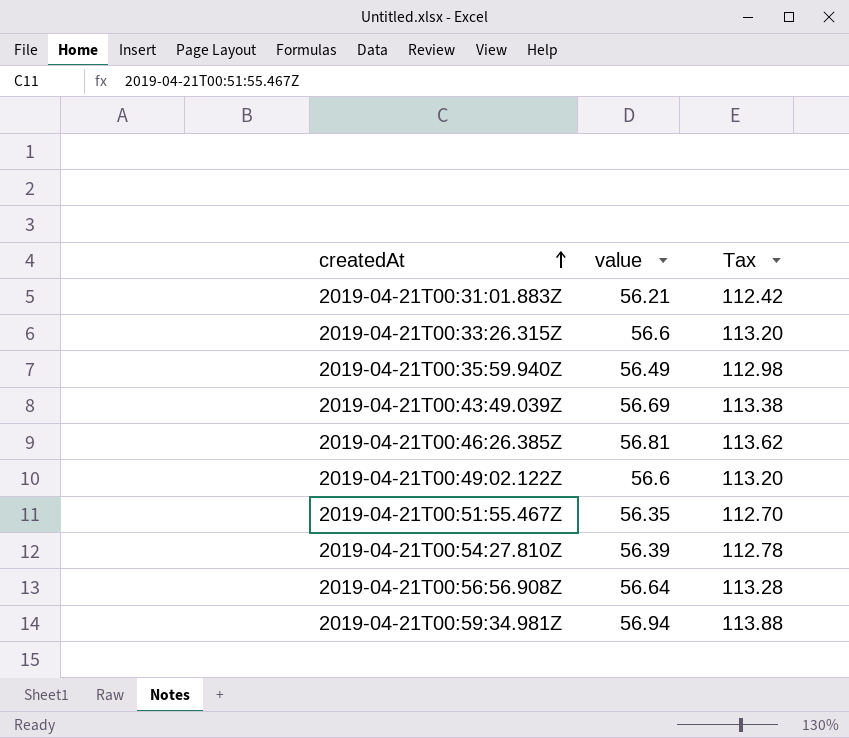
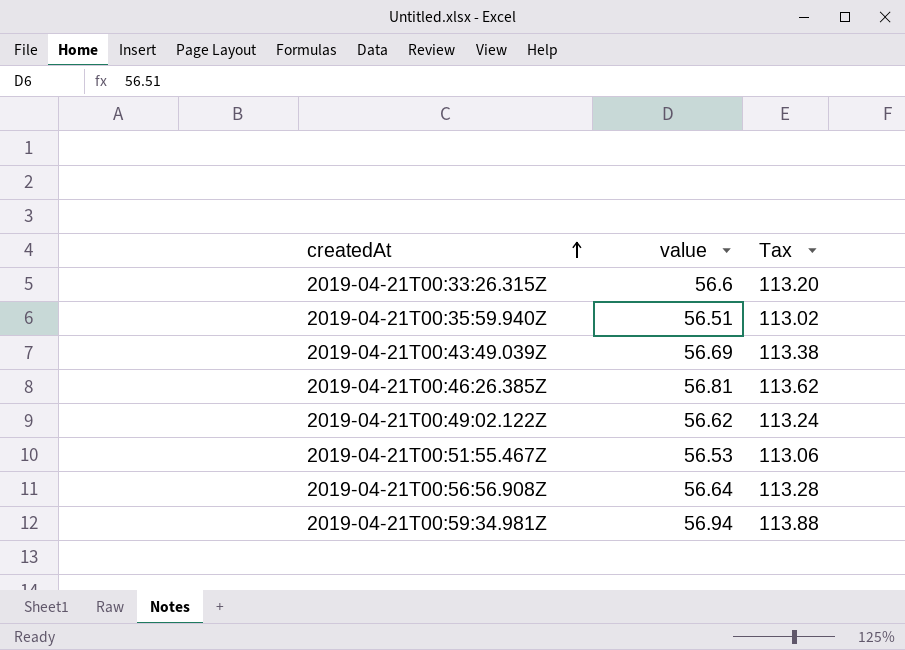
row 2019-04-21T00:31:01.883Z: 56.21 | 112.42 -> none
row 2019-04-21T00:54:27.810Z: 56.39 | 112.78 -> none
2019-04-21T00:35:59.940Z | value: 56.49 -> 56.51
2019-04-21T00:35:59.940Z | Tax: 112.98 -> 113.02
2019-04-21T00:49:02.122Z | value: 56.6 -> 56.62
2019-04-21T00:49:02.122Z | Tax: 113.20 -> 113.24
2019-04-21T00:51:55.467Z | value: 56.35 -> 56.53
2019-04-21T00:51:55.467Z | Tax: 112.70 -> 113.06

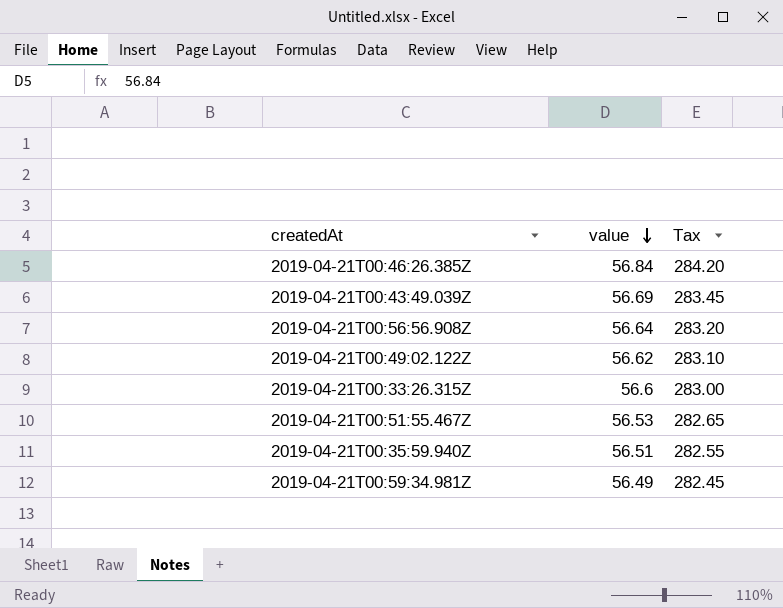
row order: createdAt ascending -> value descending
column Tax | formula: [value] * 2 -> [value] * 5
2019-04-21T00:46:26.385Z | value: 56.81 -> 56.84
2019-04-21T00:59:34.981Z | value: 56.94 -> 56.49

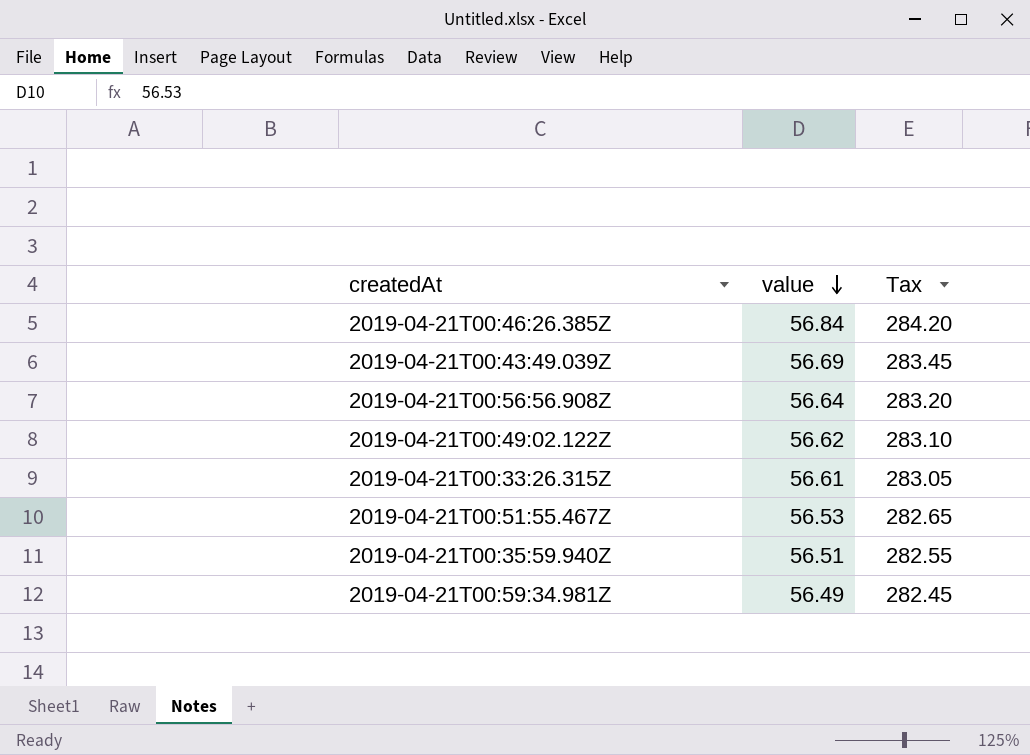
2019-04-21T00:33:26.315Z | value: 56.6 -> 56.61
2019-04-21T00:33:26.315Z | Tax: 283.00 -> 283.05

